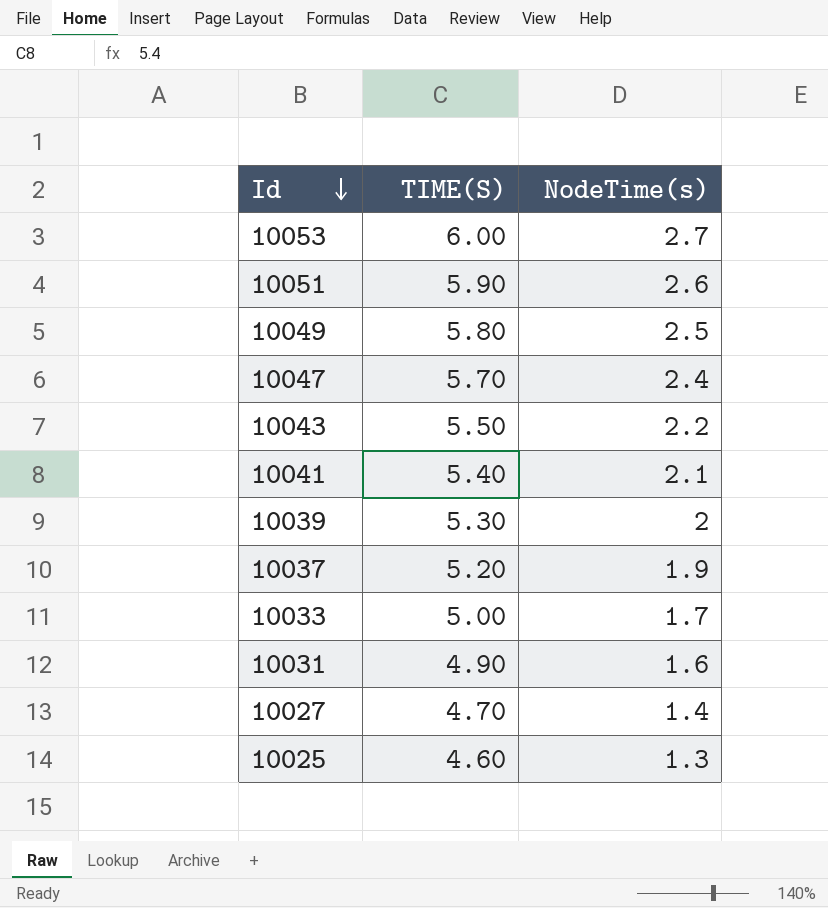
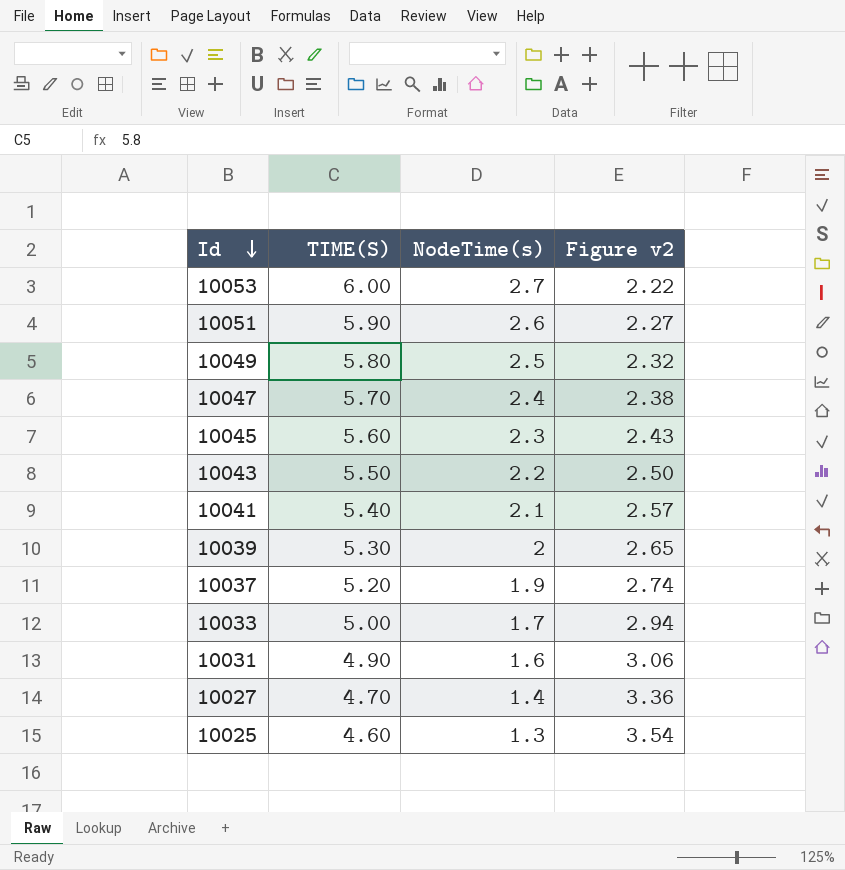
column Figure v2 | formula: none -> [TIME(S)] / [NodeTime(s)]
row 10045: none -> 5.60 | 2.3 | 2.43

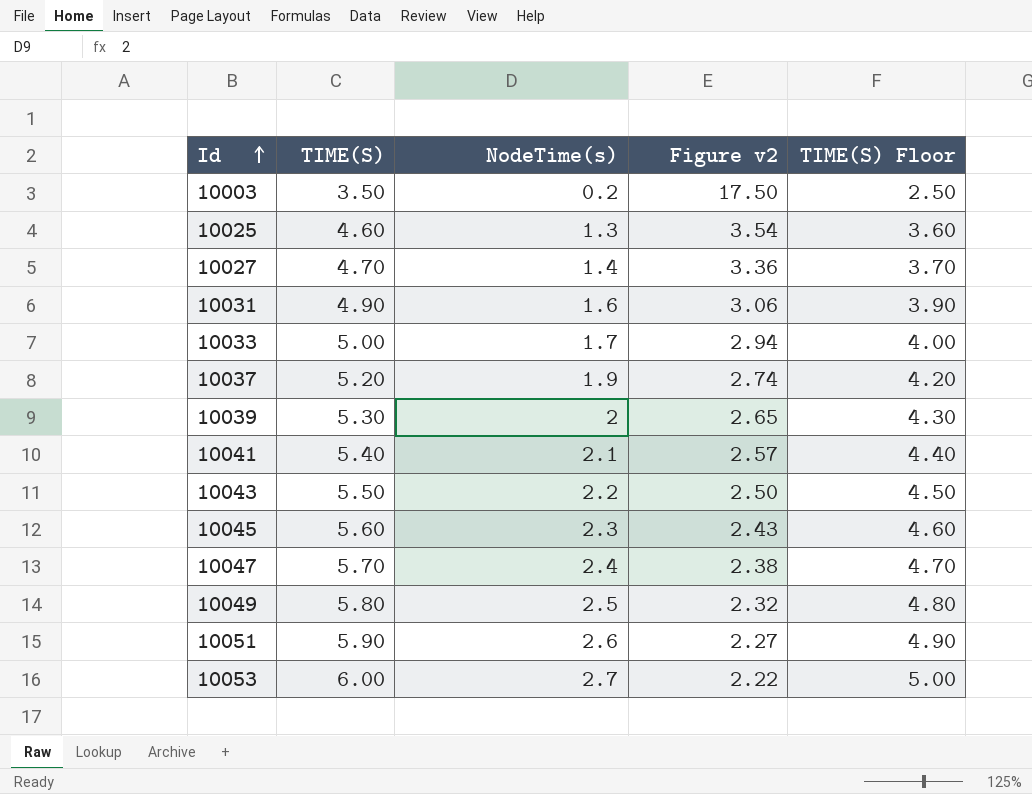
row order: Id descending -> Id ascending
column TIME(S) Floor | formula: none -> [TIME(S)] - 1
row 10003: none -> 3.50 | 0.2 | 17.50 | 2.50

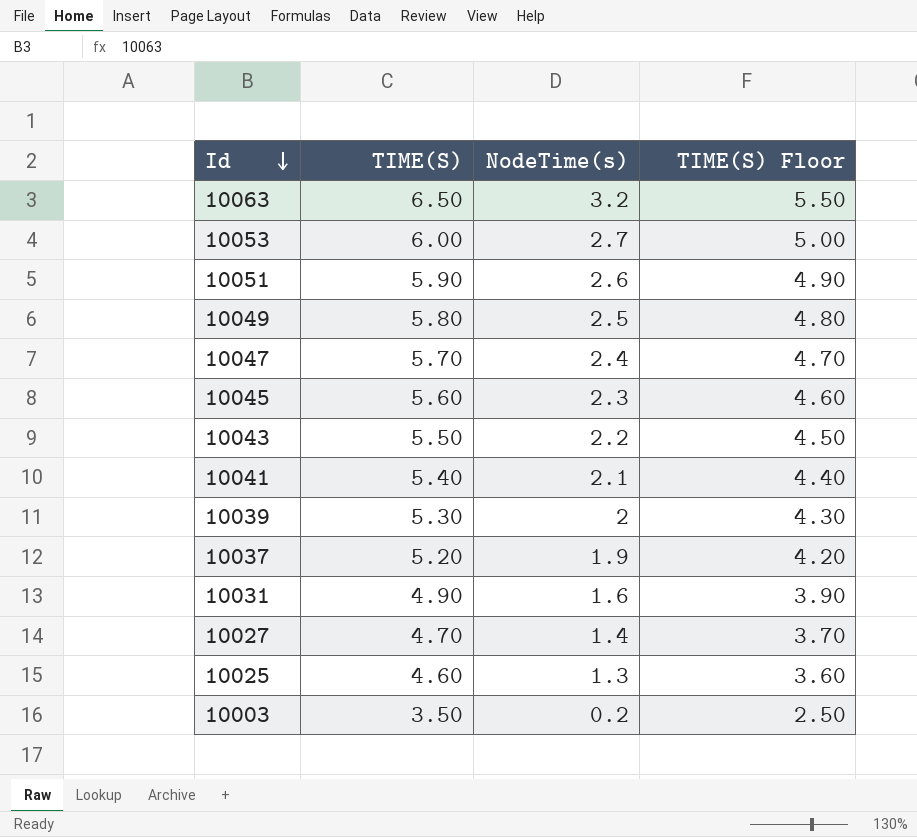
row order: Id ascending -> Id descending
column Figure v2 | formula: [TIME(S)] / [NodeTime(s)] -> none
row 10033: 5.00 | 1.7 | 2.94 | 4.00 -> none
row 10063: none -> 6.50 | 3.2 | 5.50

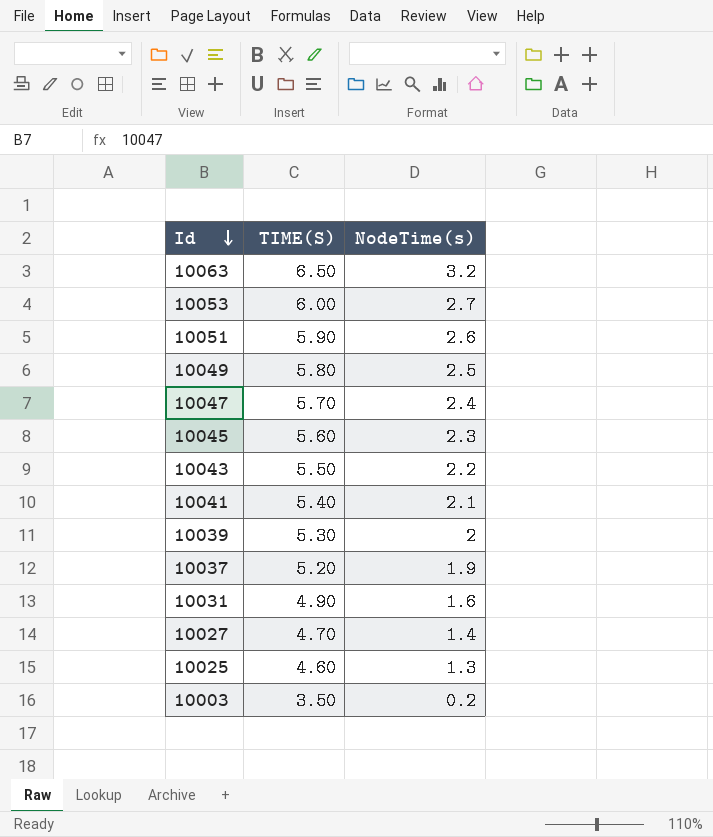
column TIME(S) Floor | formula: [TIME(S)] - 1 -> none

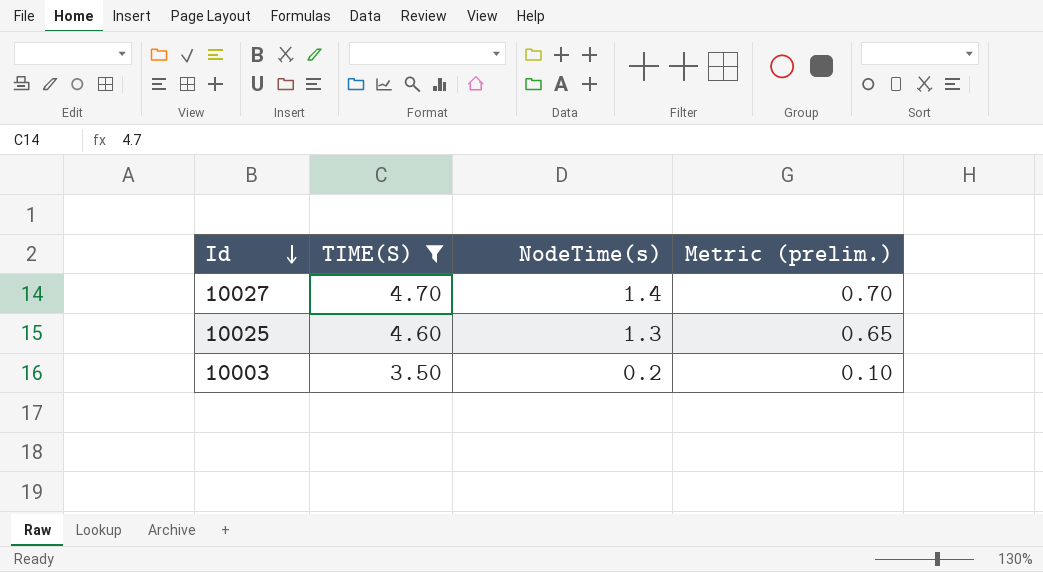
filter: none -> TIME(S) <= 4.70
column Metric (prelim.) | formula: none -> [NodeTime(s)] * 0.5

